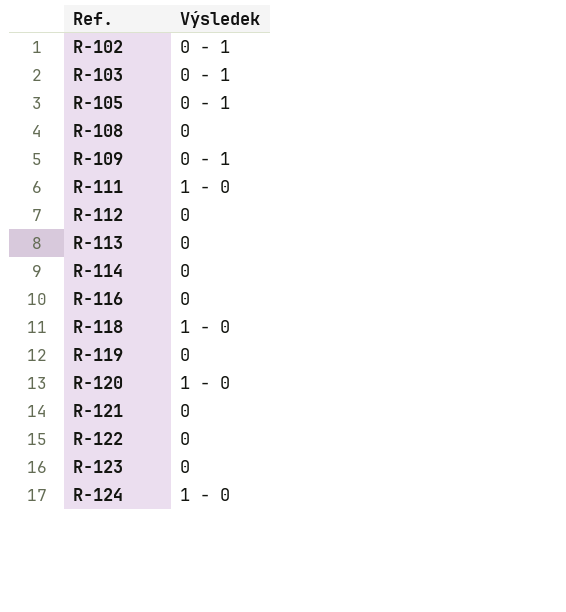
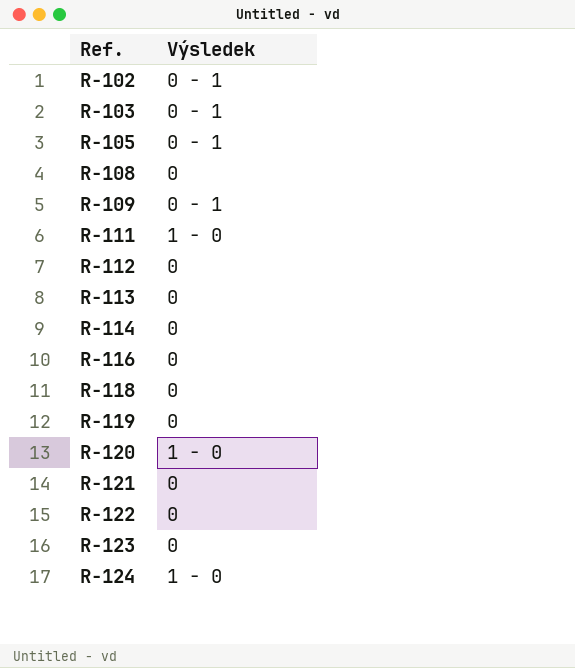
R-118 | Výsledek: 1 - 0 -> 0

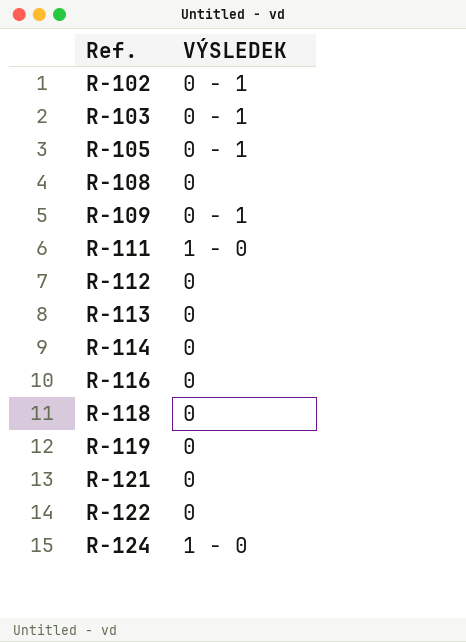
column name: Výsledek -> VÝSLEDEK
row R-120: 1 - 0 -> none
row R-123: 0 -> none

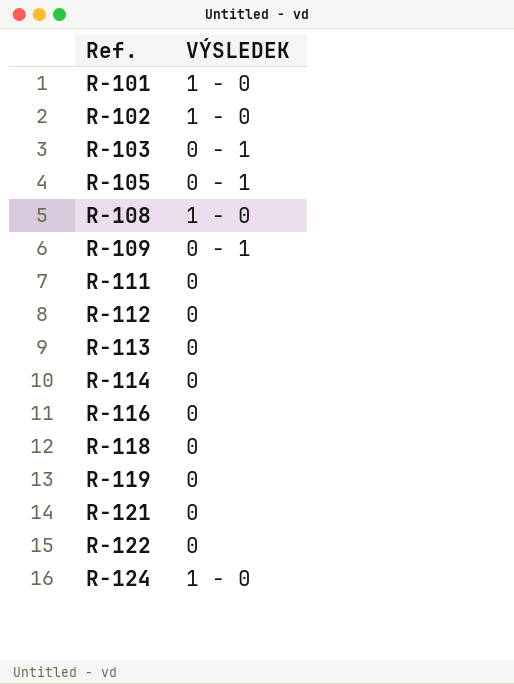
row R-101: none -> 1 - 0
R-102 | VÝSLEDEK: 0 - 1 -> 1 - 0
R-108 | VÝSLEDEK: 0 -> 1 - 0
R-111 | VÝSLEDEK: 1 - 0 -> 0

